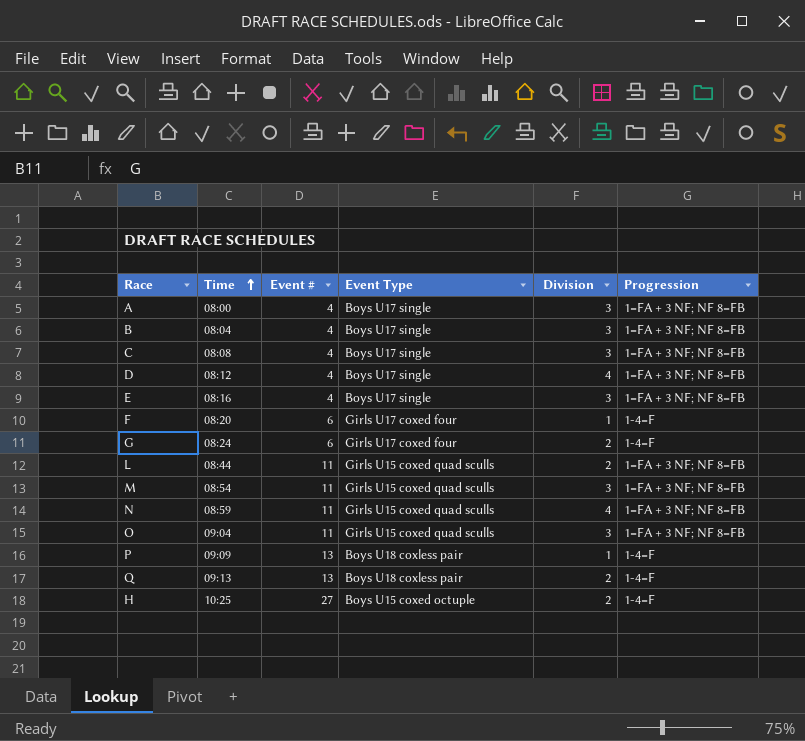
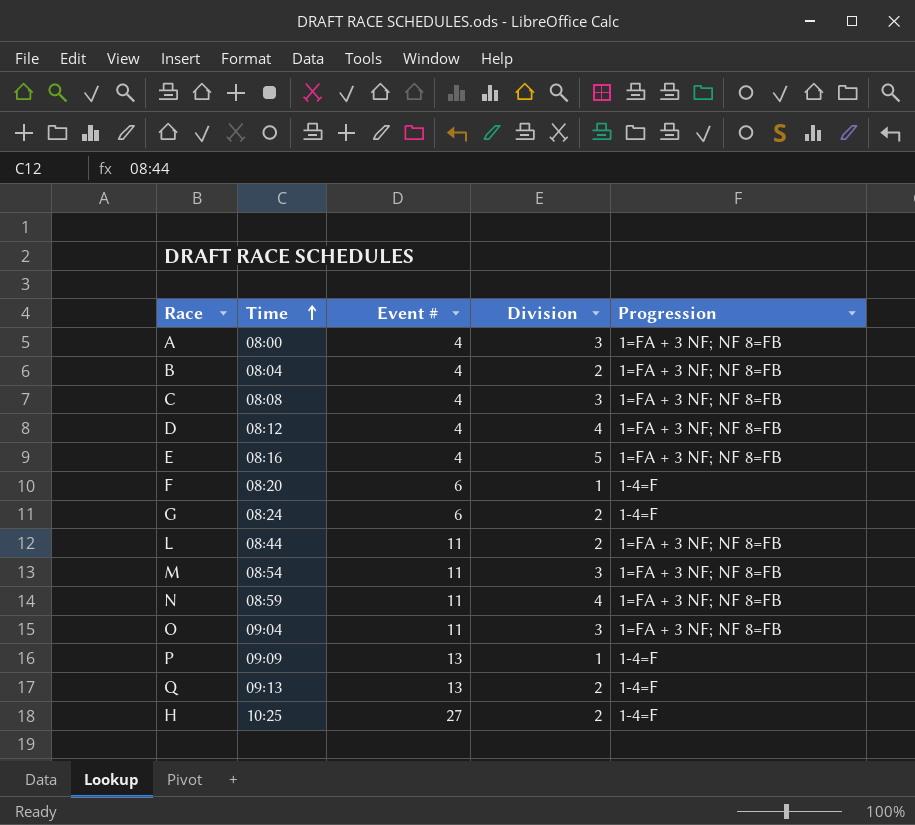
column Event Type | position: 4 -> none
B | Division: 3 -> 2
E | Division: 3 -> 5

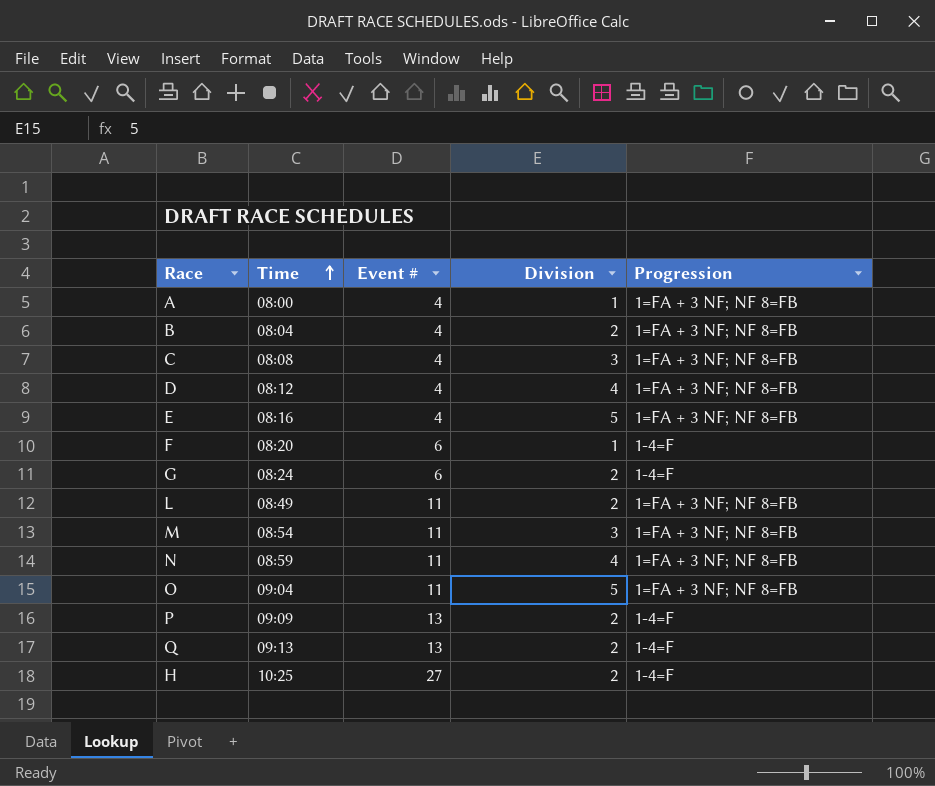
A | Division: 3 -> 1
L | Time: 08:44 -> 08:49
O | Division: 3 -> 5
P | Division: 1 -> 2

